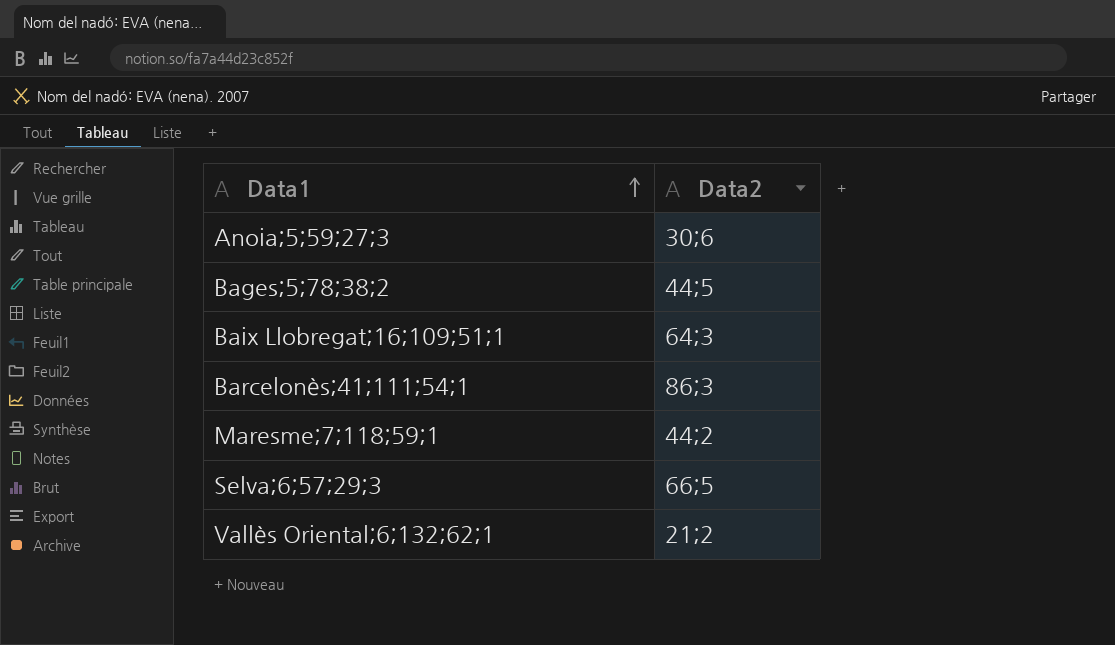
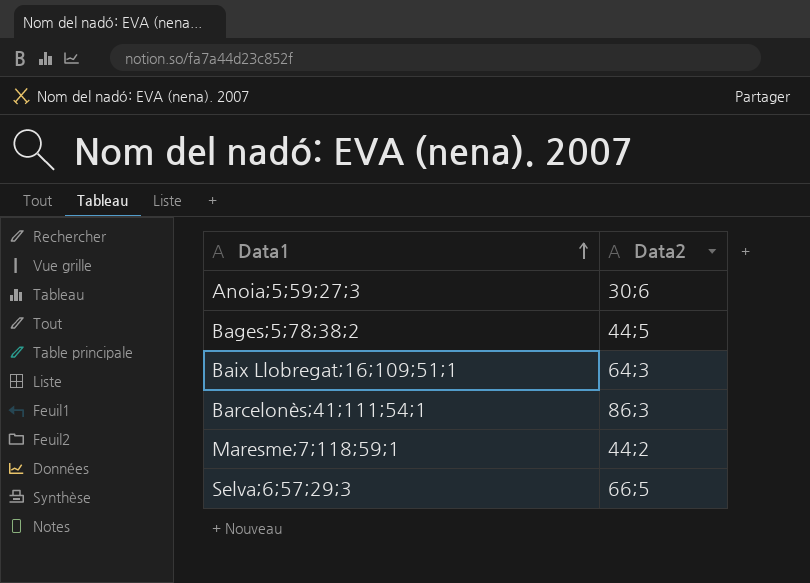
row Vallès Oriental;6;132;62;1: 21;2 -> none

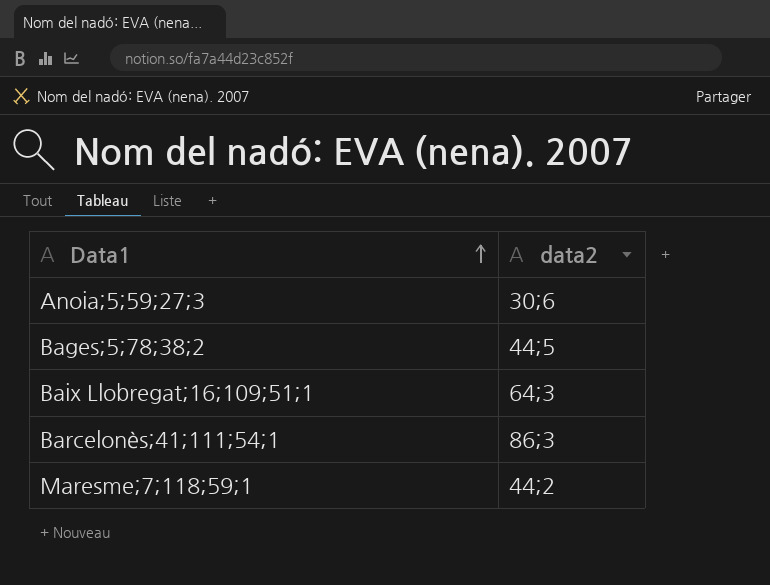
column name: Data2 -> data2
row Selva;6;57;29;3: 66;5 -> none

